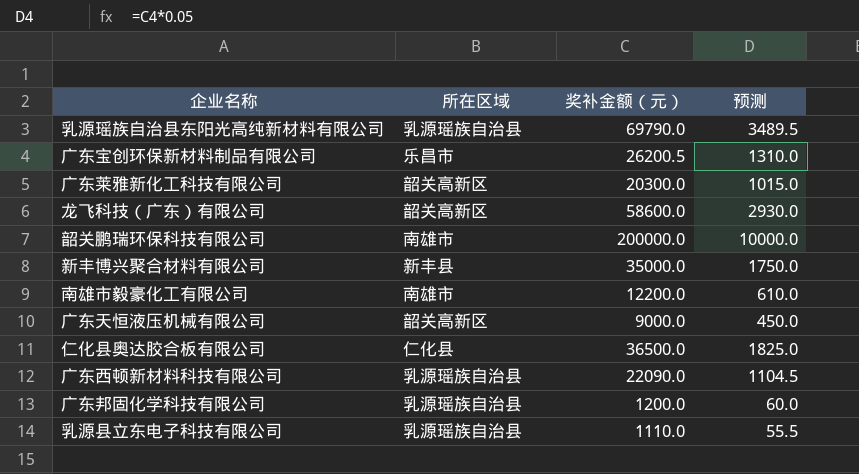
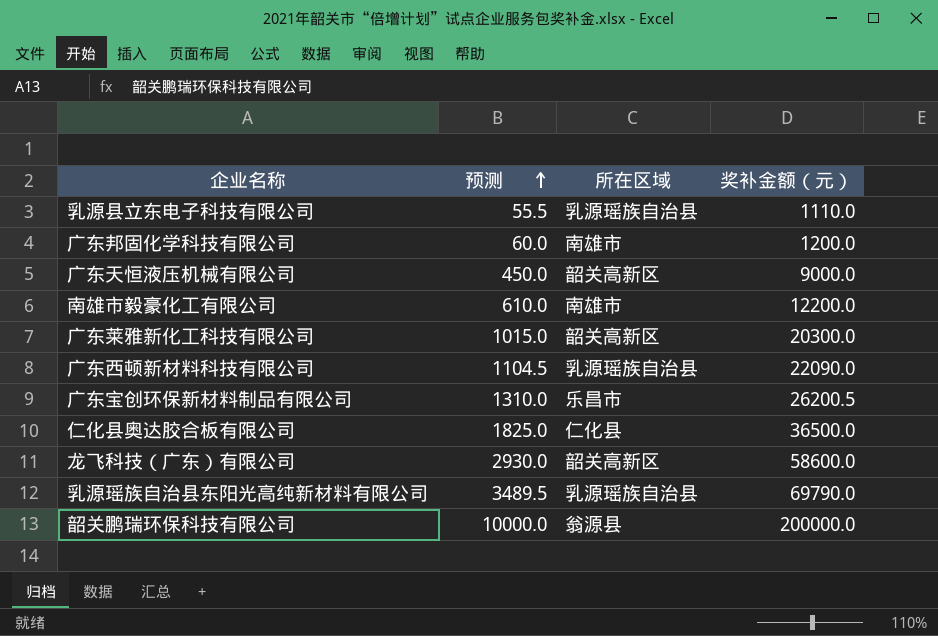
row order: none -> 预测 ascending
column 预测 | position: 4 -> 2
row 新丰博兴聚合材料有限公司: 新丰县 | 35000.0 | 1750.0 -> none
广东邦固化学科技有限公司 | 所在区域: 乳源瑶族自治县 -> 南雄市
韶关鹏瑞环保科技有限公司 | 所在区域: 南雄市 -> 翁源县

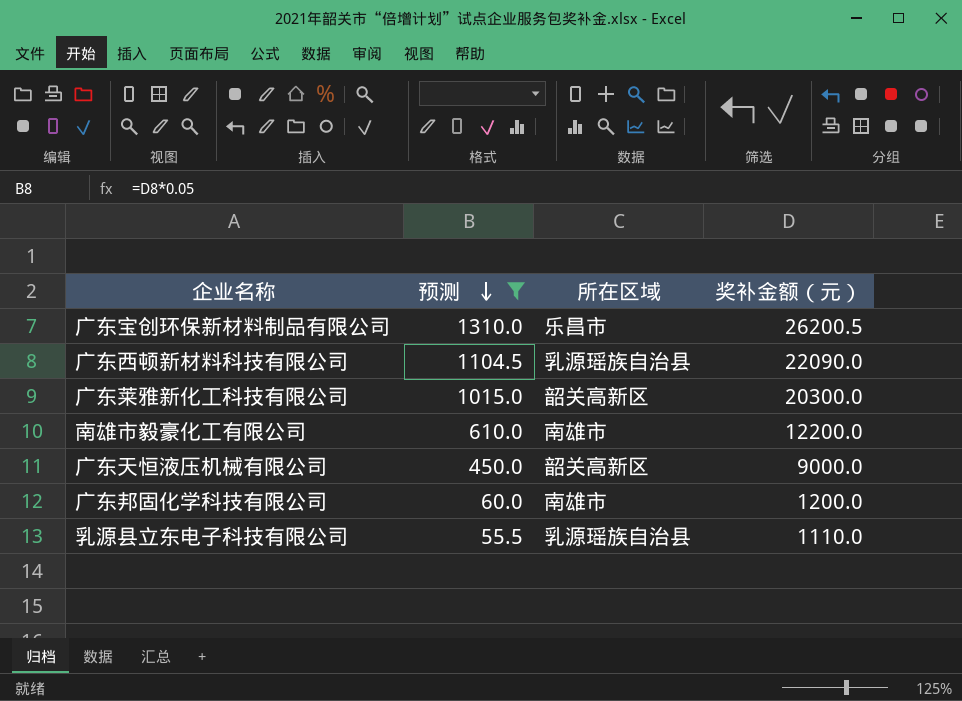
filter: none -> 预测 <= 1310.0
row order: 预测 ascending -> 预测 descending

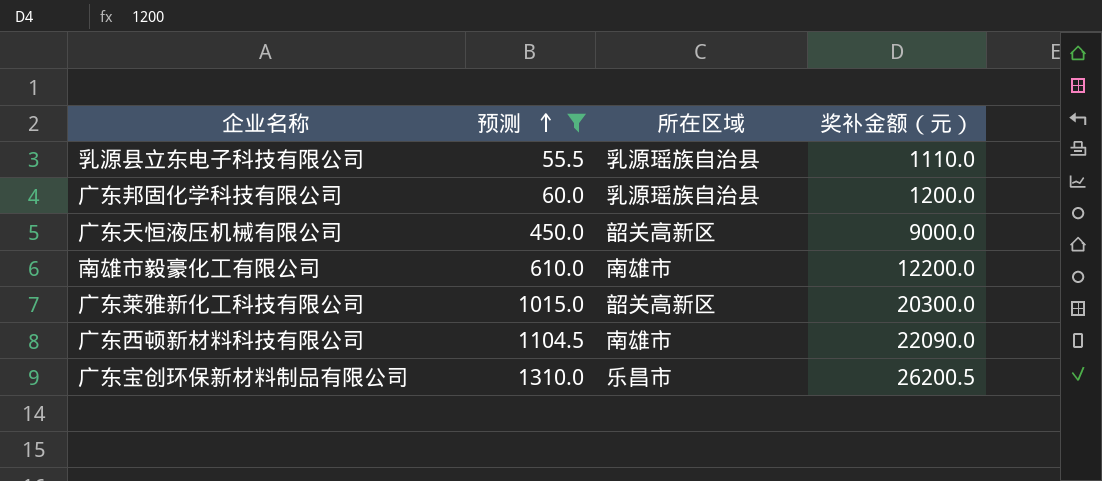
row order: 预测 descending -> 预测 ascending
广东邦固化学科技有限公司 | 所在区域: 南雄市 -> 乳源瑶族自治县
广东西顿新材料科技有限公司 | 所在区域: 乳源瑶族自治县 -> 南雄市

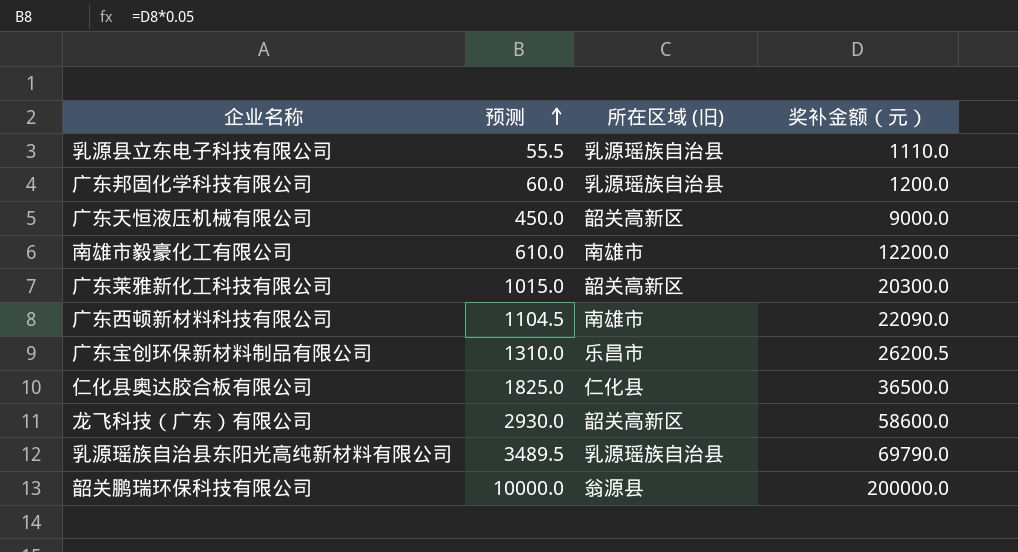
filter: 预测 <= 1310.0 -> none
column name: 所在区域 -> 所在区域 (旧)

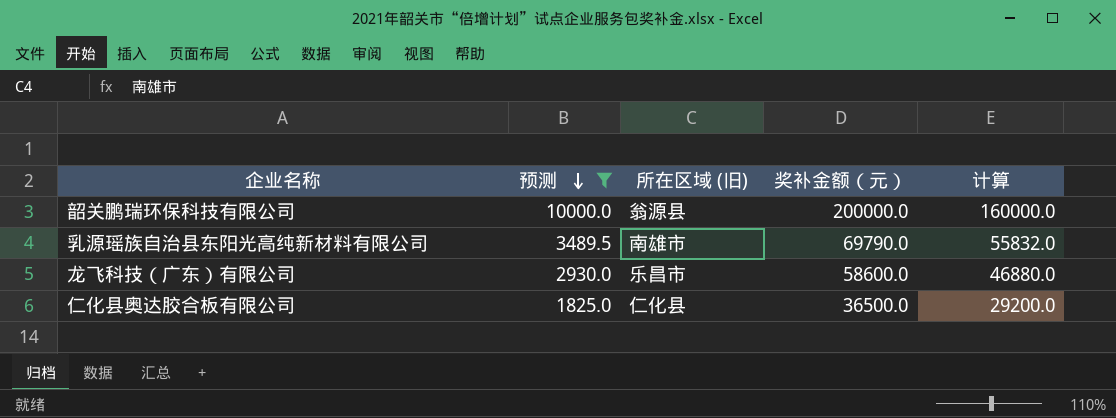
filter: none -> 预测 >= 1825.0
row order: 预测 ascending -> 预测 descending
column 计算 | formula: none -> [奖补金额（元）] * 0.8
乳源瑶族自治县东阳光高纯新材料有限公司 | 所在区域 (旧): 乳源瑶族自治县 -> 南雄市
龙飞科技（广东）有限公司 | 所在区域 (旧): 韶关高新区 -> 乐昌市

